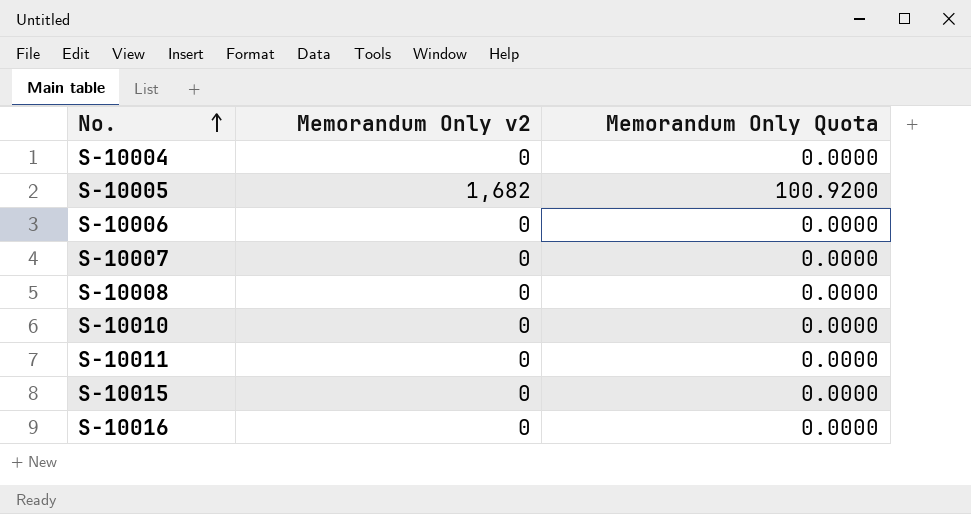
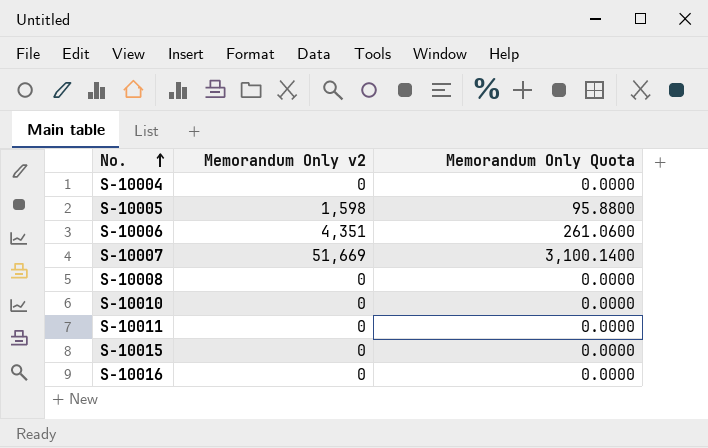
S-10005 | Memorandum Only v2: 1,682 -> 1,598
S-10005 | Memorandum Only Quota: 100.9200 -> 95.8800
S-10006 | Memorandum Only v2: 0 -> 4,351
S-10006 | Memorandum Only Quota: 0.0000 -> 261.0600
S-10007 | Memorandum Only v2: 0 -> 51,669
S-10007 | Memorandum Only Quota: 0.0000 -> 3,100.1400

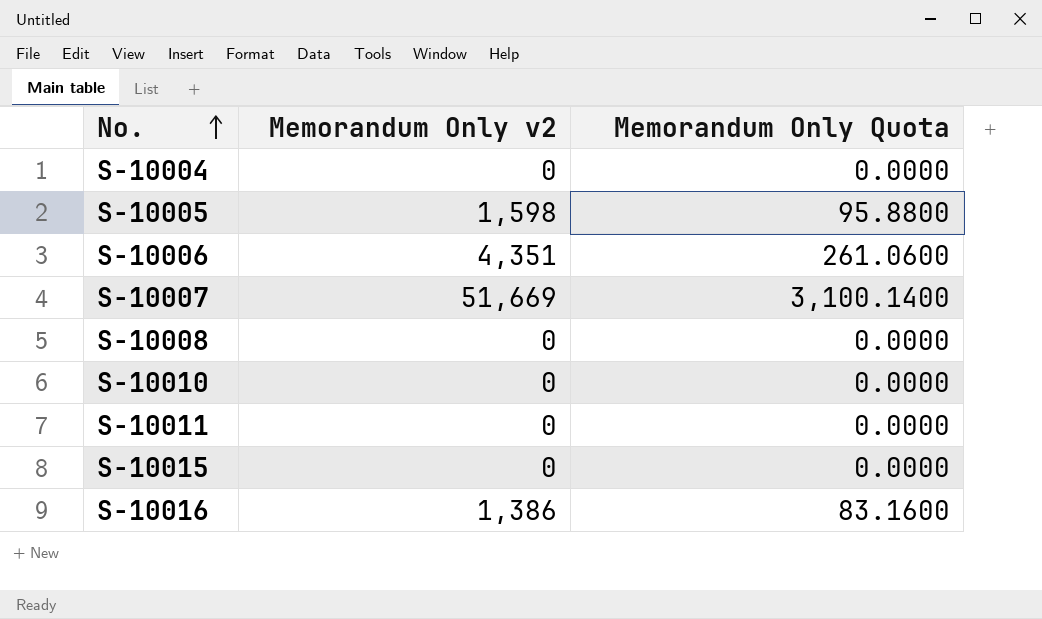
S-10016 | Memorandum Only v2: 0 -> 1,386
S-10016 | Memorandum Only Quota: 0.0000 -> 83.1600

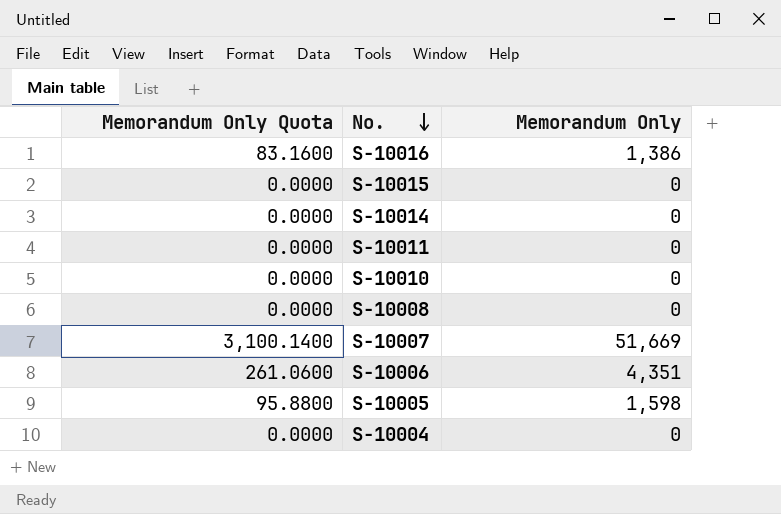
row order: No. ascending -> No. descending
column Memorandum Only Quota | position: 3 -> 1
column name: Memorandum Only v2 -> Memorandum Only
row S-10014: none -> 0.0000 | 0

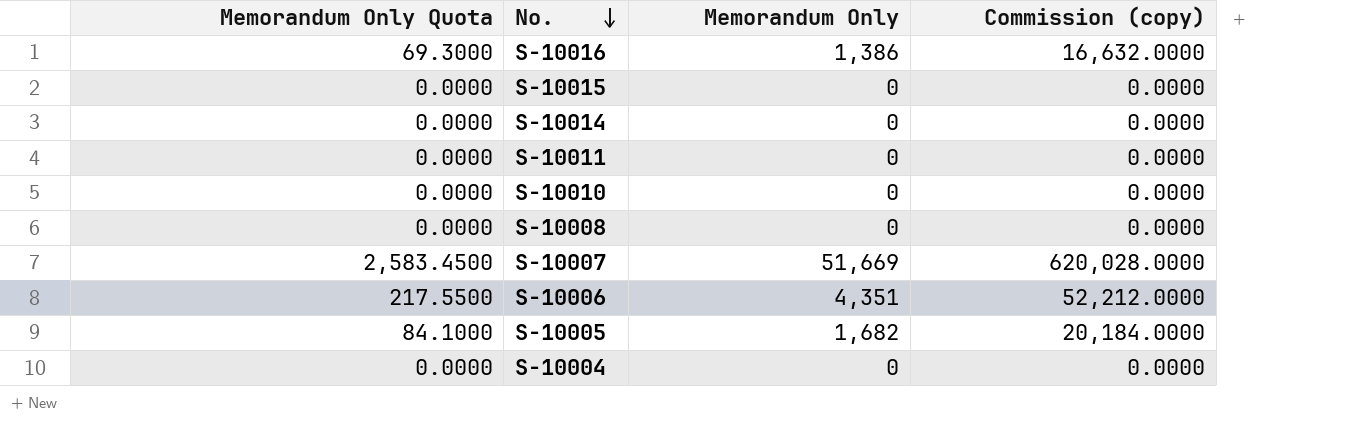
column Memorandum Only Quota | formula: [Memorandum Only] * 0.06 -> [Memorandum Only] * 0.05
column Commission (copy) | formula: none -> [Memorandum Only] * 12
S-10005 | Memorandum Only: 1,598 -> 1,682

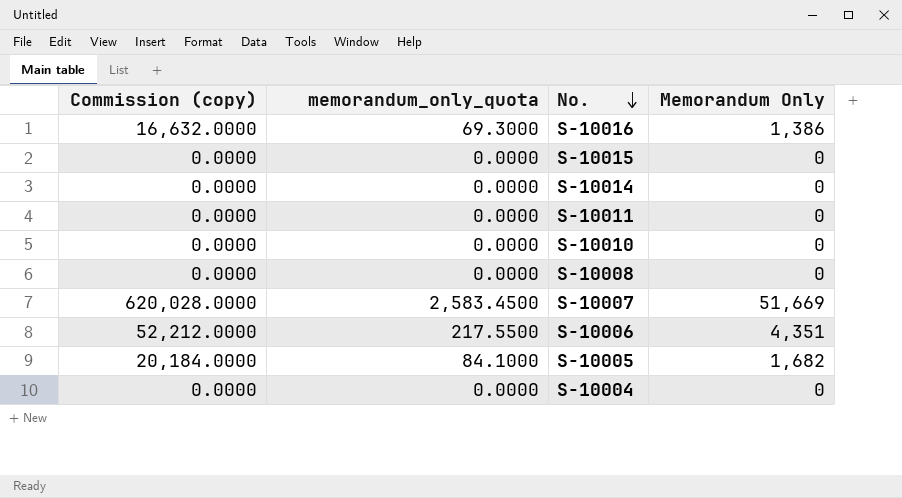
column Commission (copy) | position: 4 -> 1
column name: Memorandum Only Quota -> memorandum_only_quota

